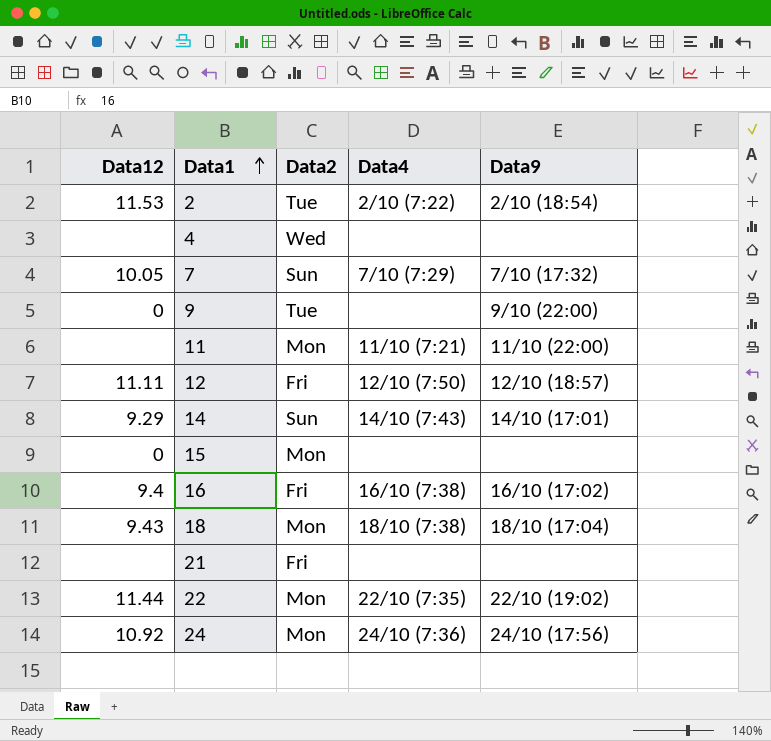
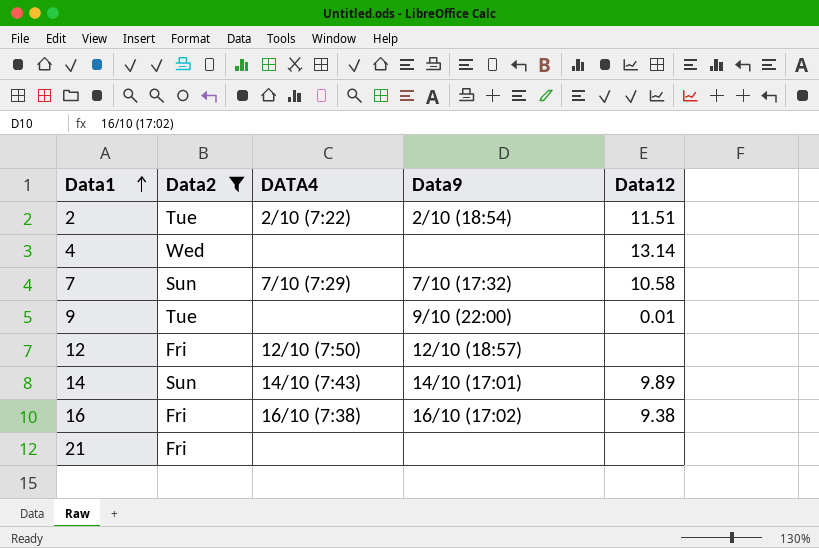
filter: none -> Data2 != Mon
column name: Data4 -> DATA4
column Data12 | position: 1 -> 5
2 | Data12: 11.53 -> 11.51
4 | Data12: none -> 13.14
7 | Data12: 10.05 -> 10.58
9 | Data12: 0 -> 0.01
12 | Data12: 11.11 -> none
14 | Data12: 9.29 -> 9.89
16 | Data12: 9.4 -> 9.38

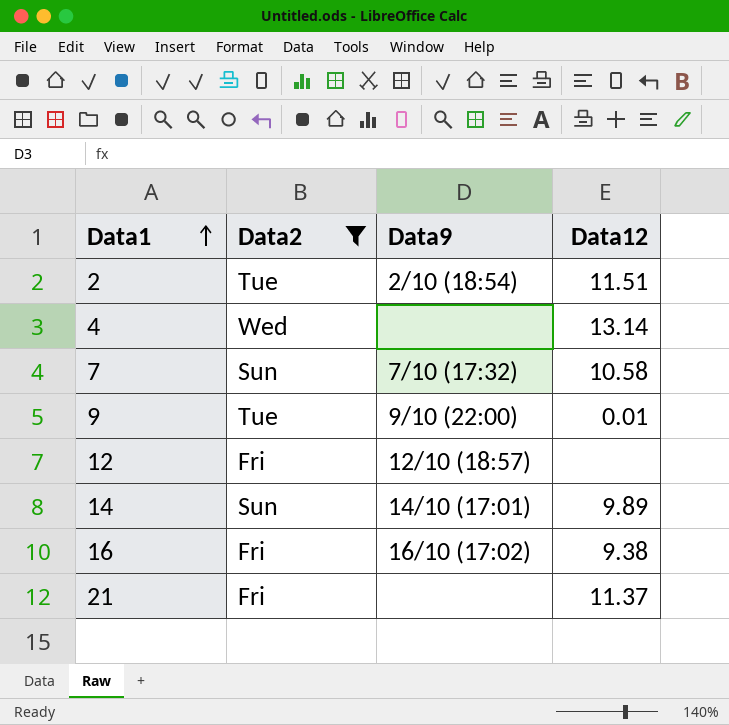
column DATA4 | position: 3 -> none
21 | Data12: none -> 11.37

